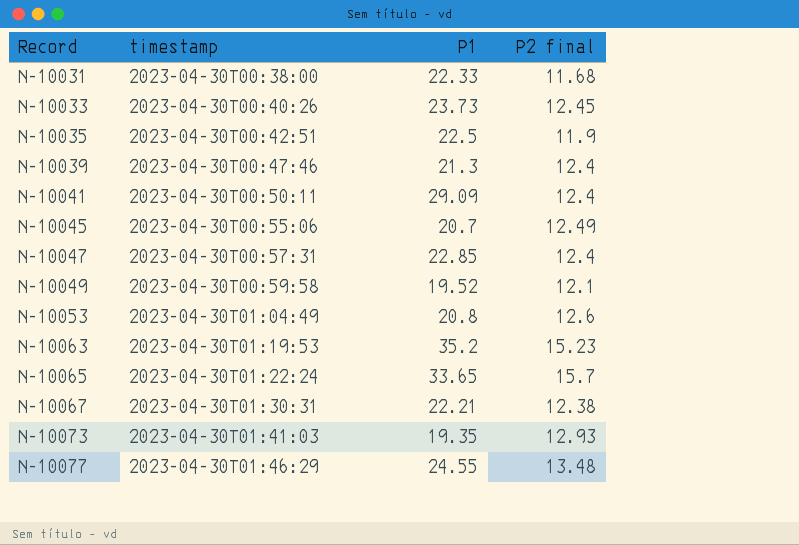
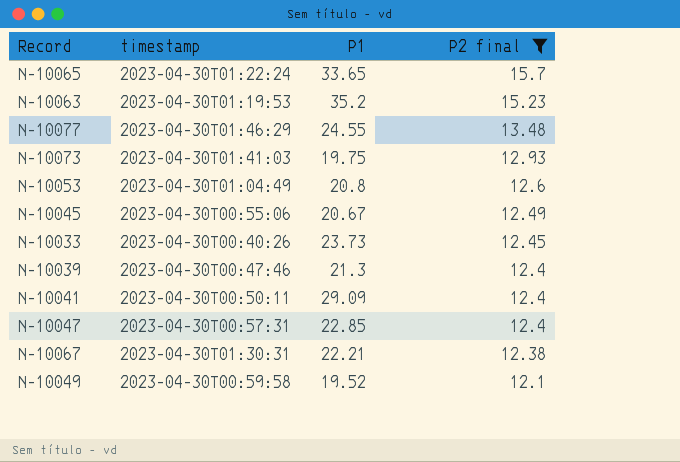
filter: none -> P2 final >= 12.1
row order: Record ascending -> P2 final descending
N-10073 | P1: 19.35 -> 19.75
N-10045 | P1: 20.7 -> 20.67

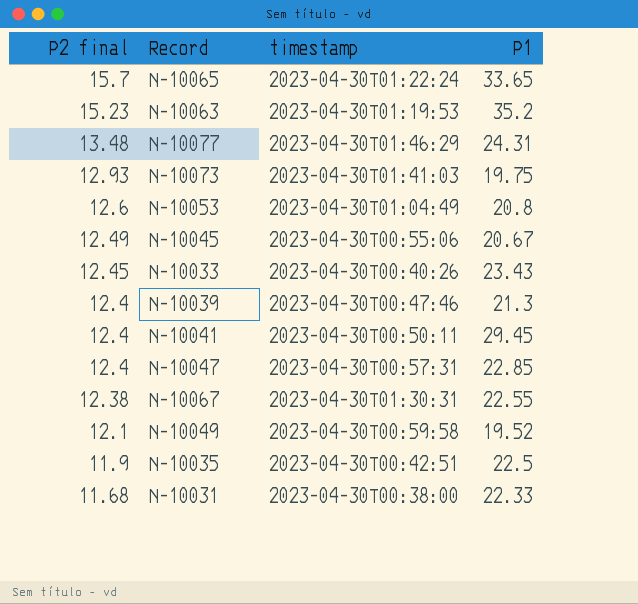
filter: P2 final >= 12.1 -> none
column P2 final | position: 4 -> 1
N-10077 | P1: 24.55 -> 24.31
N-10033 | P1: 23.73 -> 23.43
N-10041 | P1: 29.09 -> 29.45
N-10067 | P1: 22.21 -> 22.55

